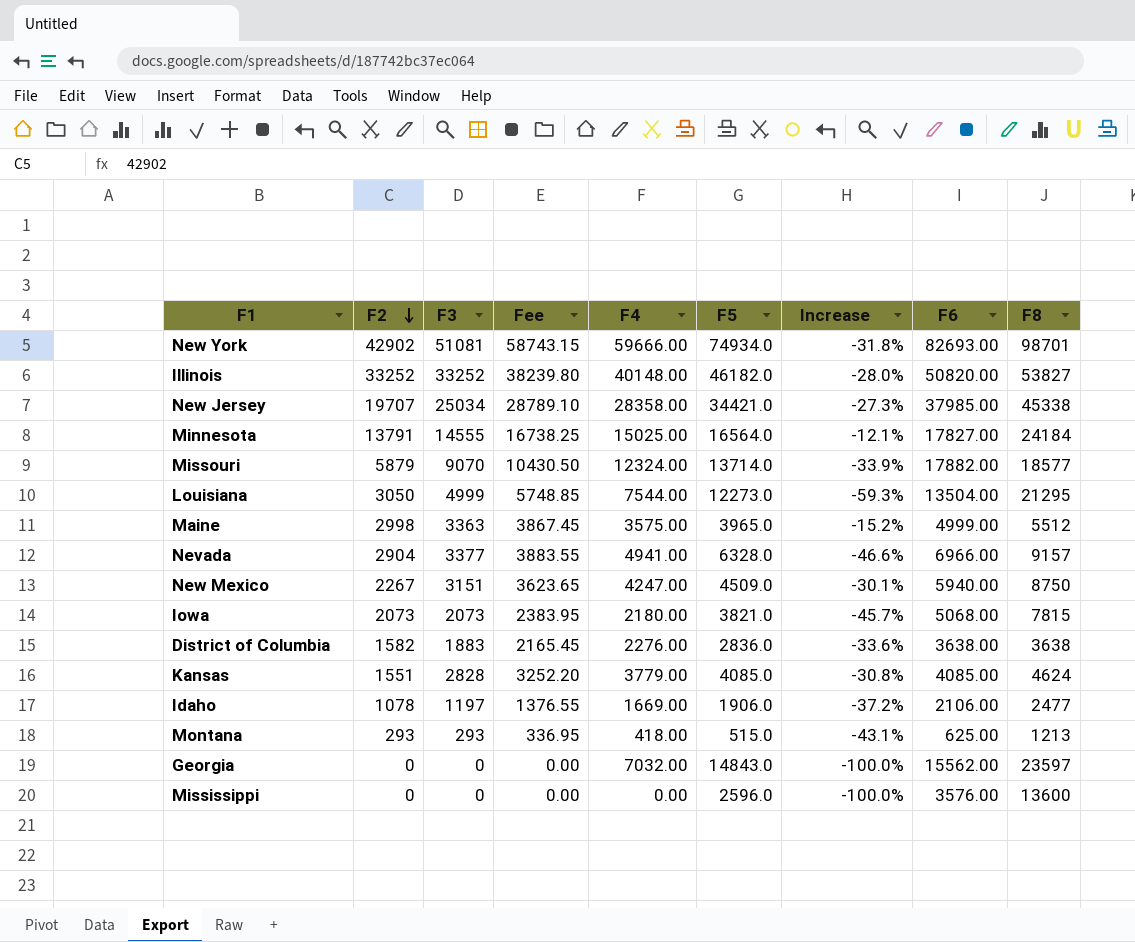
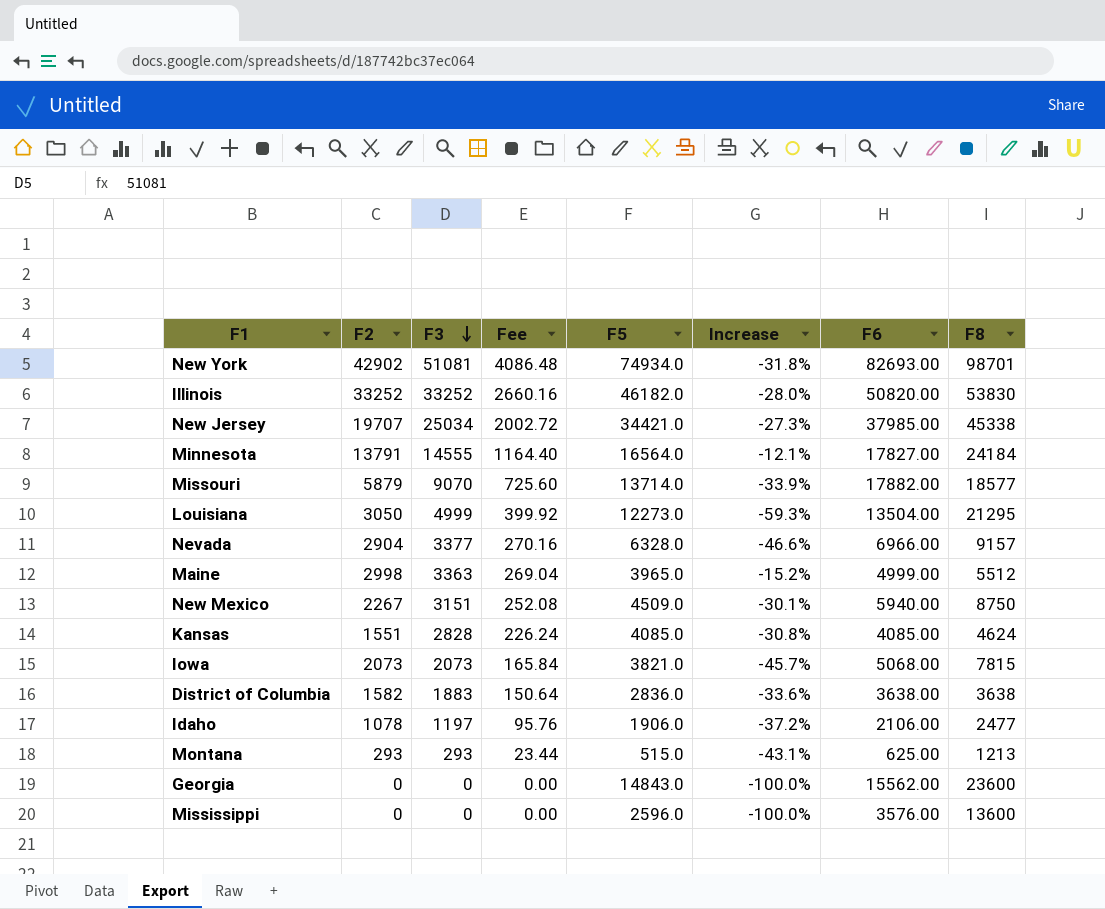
row order: F2 descending -> F3 descending
column F4 | position: 5 -> none
column Fee | formula: [F3] * 1.15 -> [F3] * 0.08
Illinois | F8: 53827 -> 53830
Georgia | F8: 23597 -> 23600

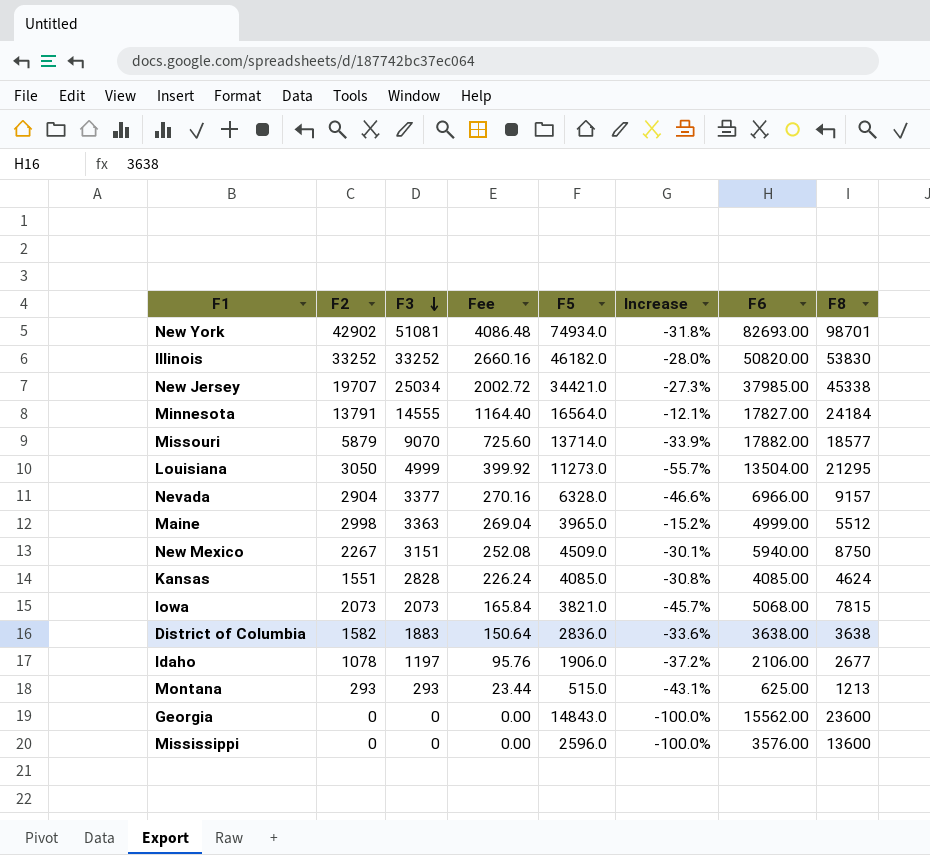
Louisiana | F5: 12273.0 -> 11273.0
Louisiana | Increase: -59.3% -> -55.7%
Idaho | F8: 2477 -> 2677

